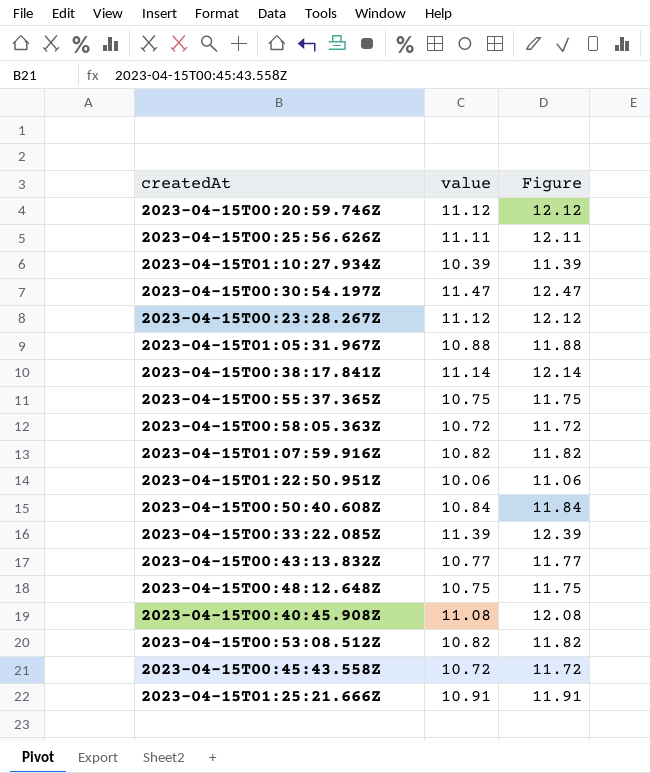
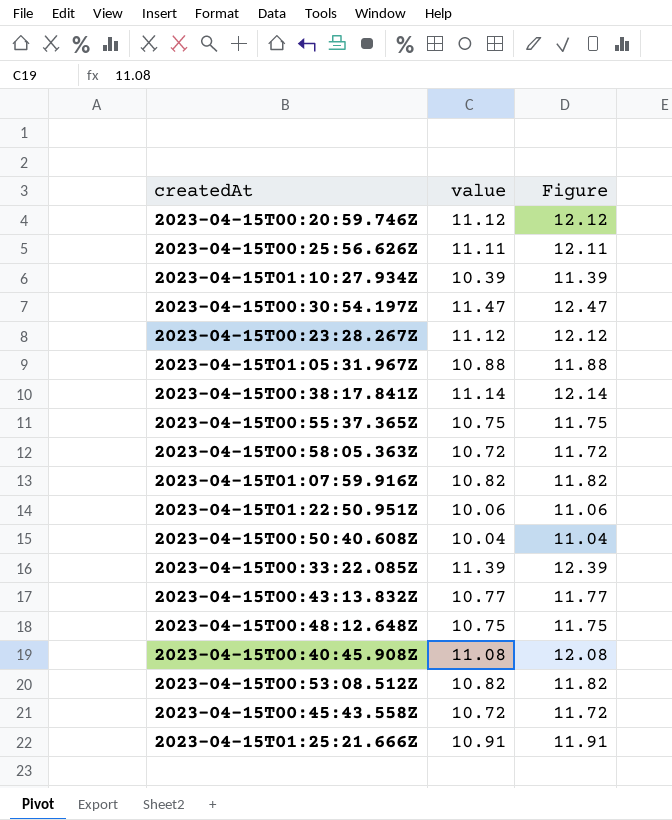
2023-04-15T00:50:40.608Z | value: 10.84 -> 10.04
2023-04-15T00:50:40.608Z | Figure: 11.84 -> 11.04

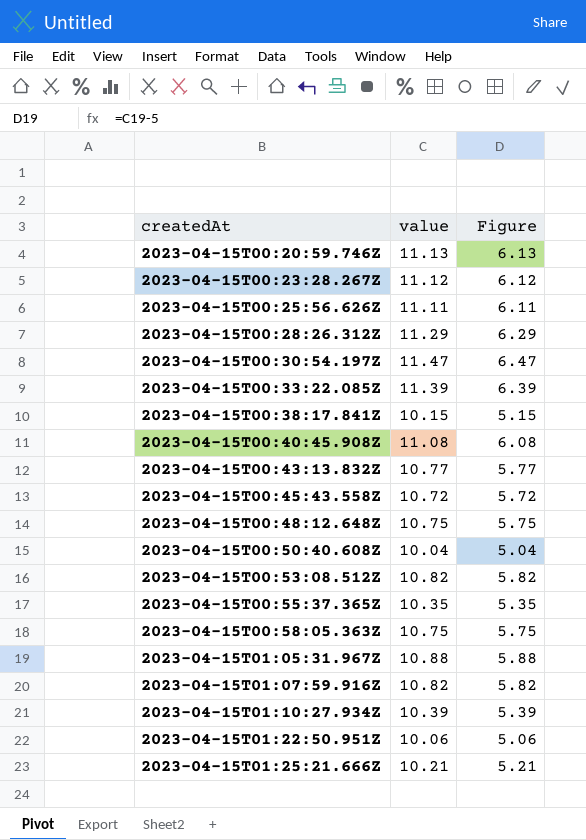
row order: none -> createdAt ascending
column Figure | formula: [value] + 1 -> [value] - 5
2023-04-15T00:20:59.746Z | value: 11.12 -> 11.13
row 2023-04-15T00:28:26.312Z: none -> 11.29 | 6.29
2023-04-15T00:38:17.841Z | value: 11.14 -> 10.15
2023-04-15T00:55:37.365Z | value: 10.75 -> 10.35
2023-04-15T00:58:05.363Z | value: 10.72 -> 10.75
2023-04-15T01:25:21.666Z | value: 10.91 -> 10.21

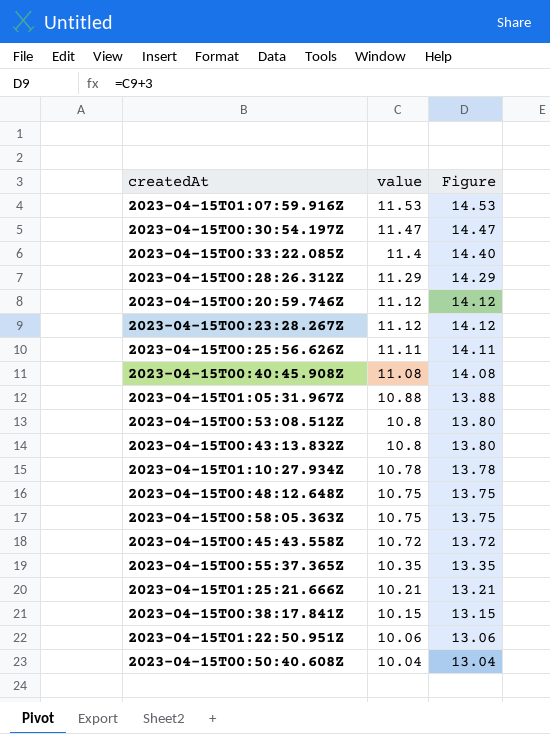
row order: createdAt ascending -> value descending
column Figure | formula: [value] - 5 -> [value] + 3
2023-04-15T01:07:59.916Z | value: 10.82 -> 11.53
2023-04-15T00:33:22.085Z | value: 11.39 -> 11.4
2023-04-15T00:20:59.746Z | value: 11.13 -> 11.12
2023-04-15T00:53:08.512Z | value: 10.82 -> 10.8
2023-04-15T00:43:13.832Z | value: 10.77 -> 10.8
2023-04-15T01:10:27.934Z | value: 10.39 -> 10.78

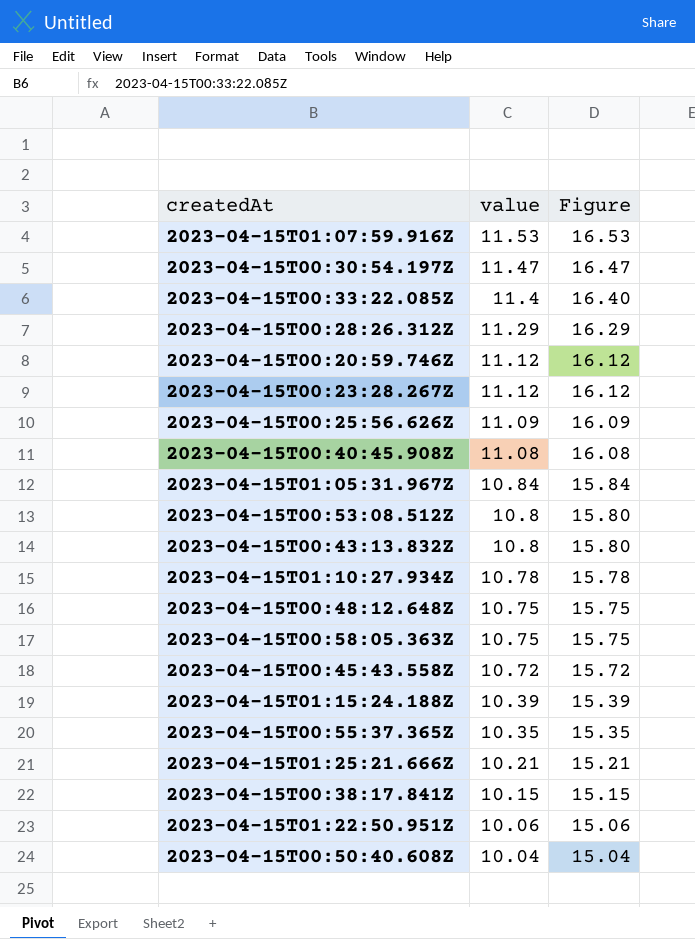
column Figure | formula: [value] + 3 -> [value] + 5
2023-04-15T00:25:56.626Z | value: 11.11 -> 11.09
2023-04-15T01:05:31.967Z | value: 10.88 -> 10.84
row 2023-04-15T01:15:24.188Z: none -> 10.39 | 15.39

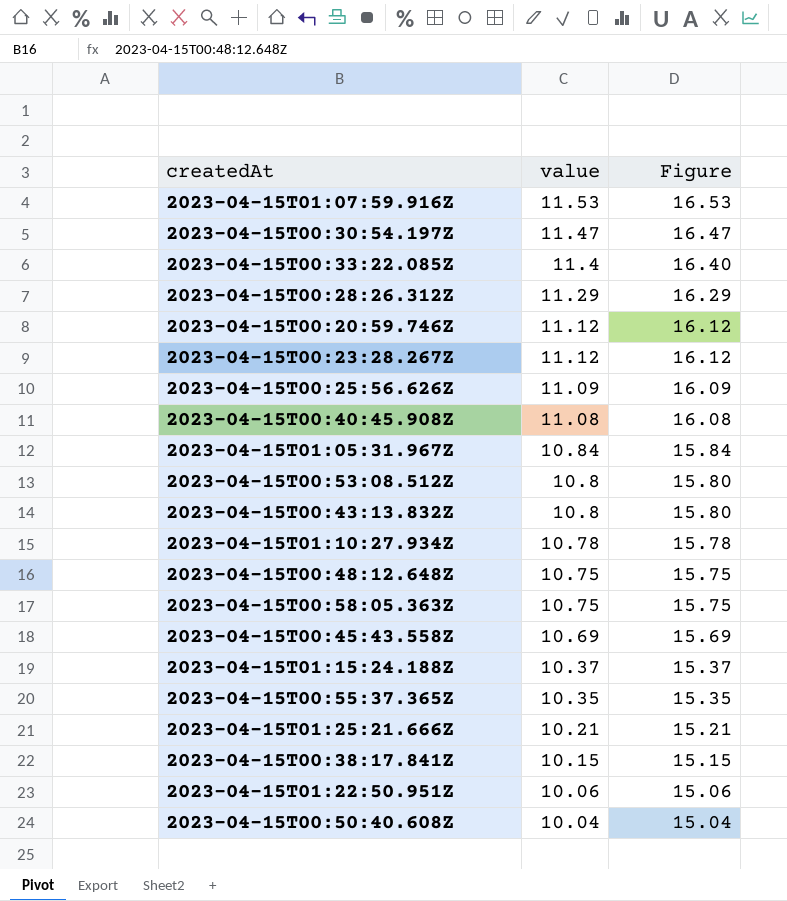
2023-04-15T00:45:43.558Z | value: 10.72 -> 10.69
2023-04-15T00:45:43.558Z | Figure: 15.72 -> 15.69
2023-04-15T01:15:24.188Z | value: 10.39 -> 10.37
2023-04-15T01:15:24.188Z | Figure: 15.39 -> 15.37

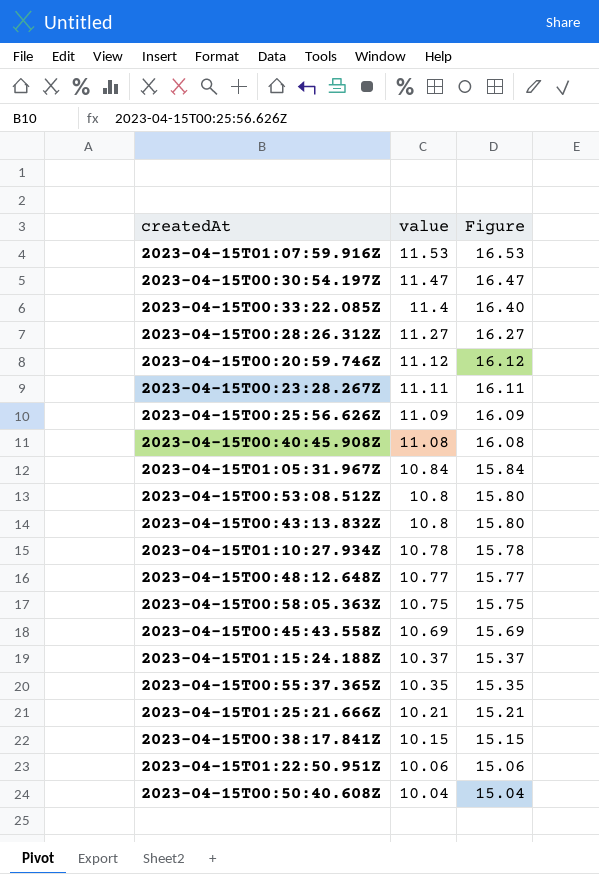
2023-04-15T00:28:26.312Z | value: 11.29 -> 11.27
2023-04-15T00:28:26.312Z | Figure: 16.29 -> 16.27
2023-04-15T00:23:28.267Z | value: 11.12 -> 11.11
2023-04-15T00:23:28.267Z | Figure: 16.12 -> 16.11
2023-04-15T00:48:12.648Z | value: 10.75 -> 10.77
2023-04-15T00:48:12.648Z | Figure: 15.75 -> 15.77

